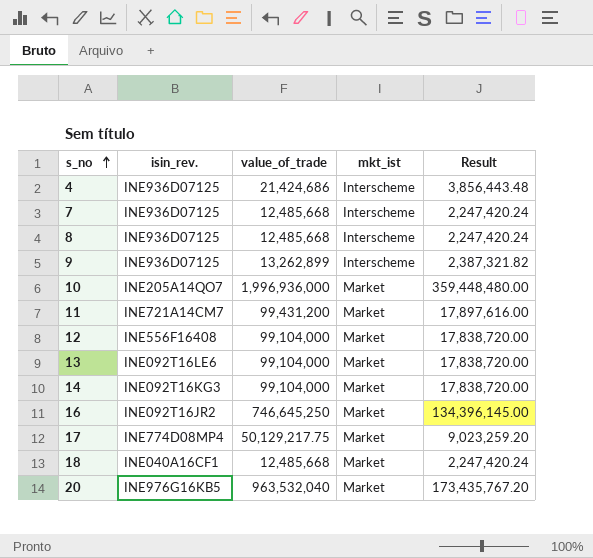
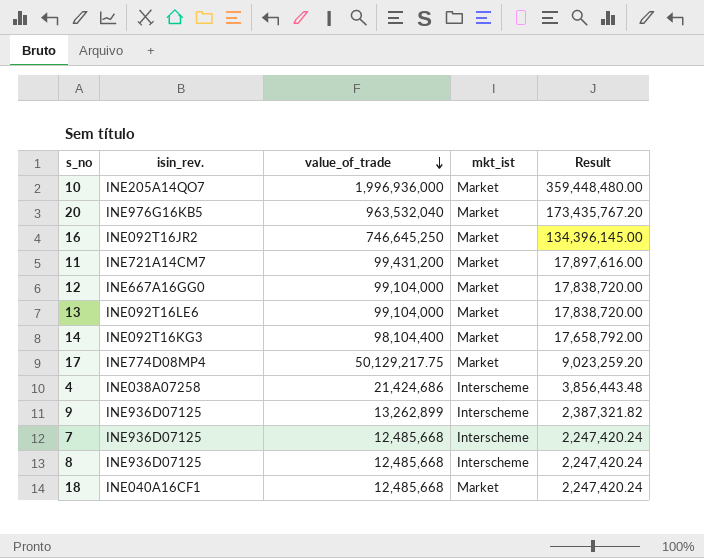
row order: s_no ascending -> value_of_trade descending
12 | isin_rev.: INE556F16408 -> INE667A16GG0
14 | value_of_trade: 99,104,000 -> 98,104,400
14 | Result: 17,838,720.00 -> 17,658,792.00
4 | isin_rev.: INE936D07125 -> INE038A07258

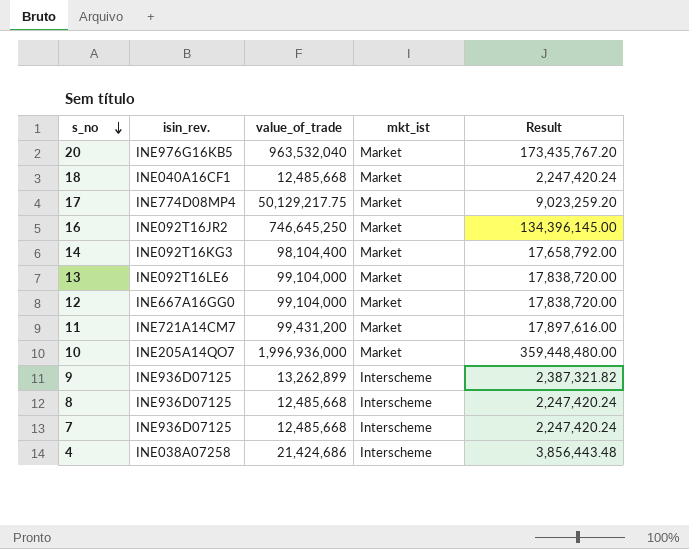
row order: value_of_trade descending -> s_no descending

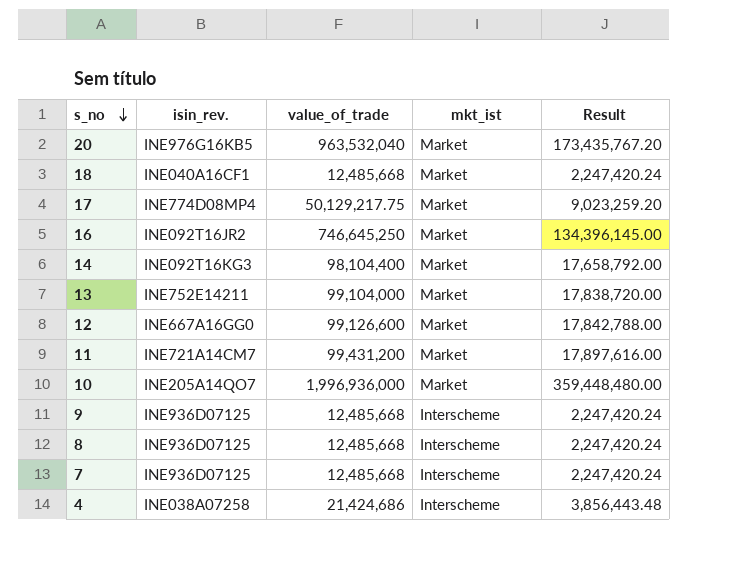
13 | isin_rev.: INE092T16LE6 -> INE752E14211
12 | value_of_trade: 99,104,000 -> 99,126,600
12 | Result: 17,838,720.00 -> 17,842,788.00
9 | value_of_trade: 13,262,899 -> 12,485,668
9 | Result: 2,387,321.82 -> 2,247,420.24

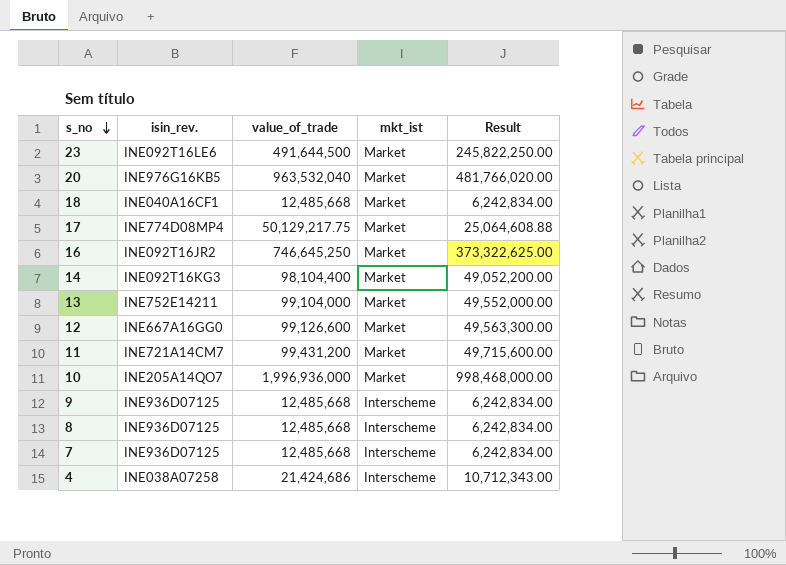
column Result | formula: [value_of_trade] * 0.18 -> [value_of_trade] * 0.5
row 23: none -> INE092T16LE6 | 491,644,500 | Market | 245,822,250.00

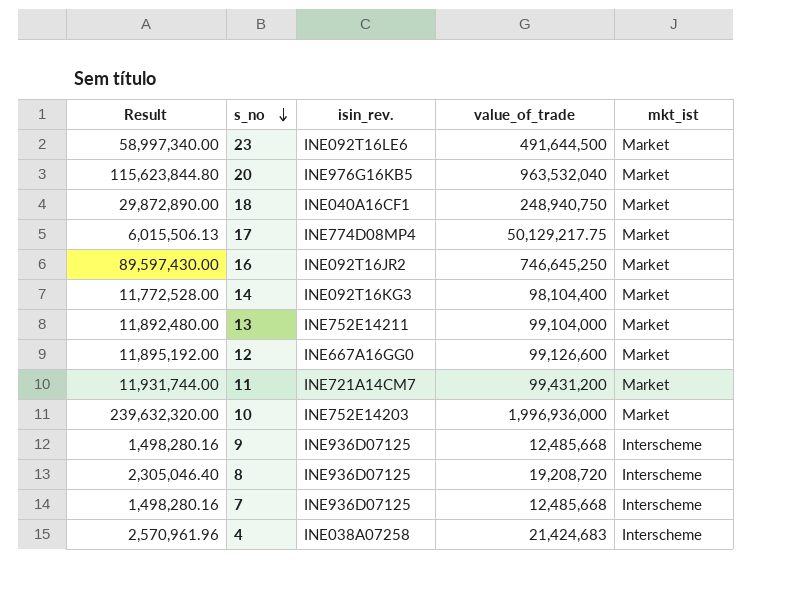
column Result | formula: [value_of_trade] * 0.5 -> [value_of_trade] * 0.12
column Result | position: 5 -> 1
18 | value_of_trade: 12,485,668 -> 248,940,750
10 | isin_rev.: INE205A14QO7 -> INE752E14203
8 | value_of_trade: 12,485,668 -> 19,208,720
4 | value_of_trade: 21,424,686 -> 21,424,683

